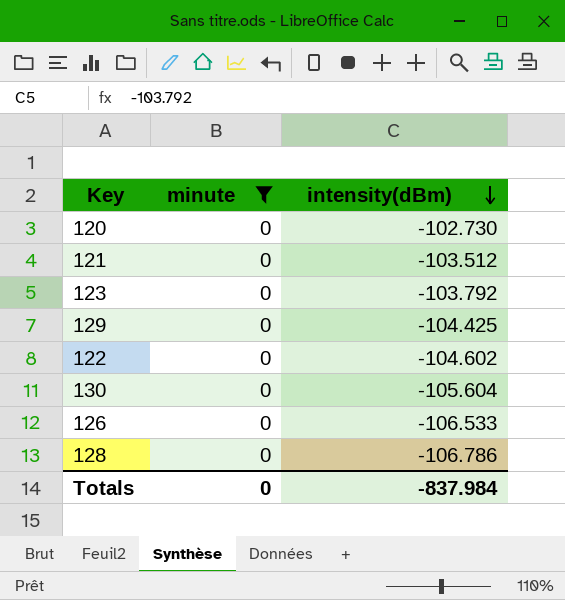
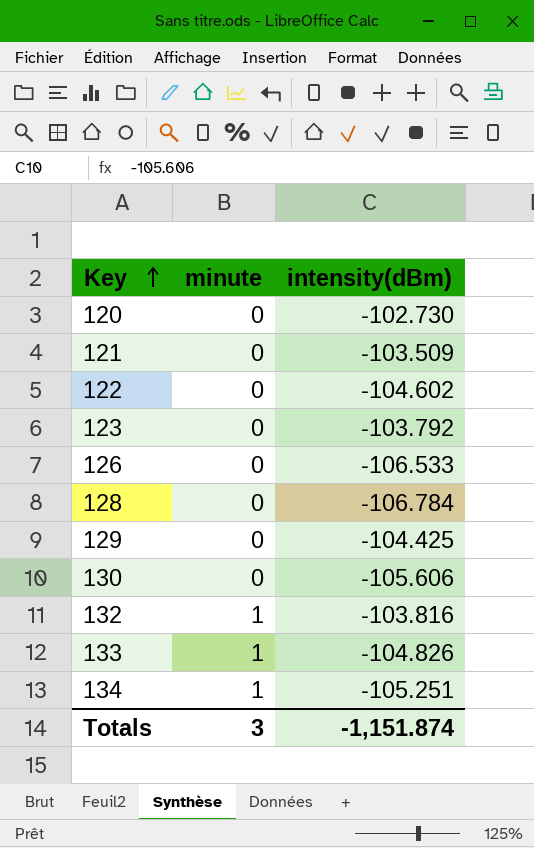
filter: minute = 0 -> none
row order: intensity(dBm) descending -> Key ascending
121 | intensity(dBm): -103.512 -> -103.509
128 | intensity(dBm): -106.786 -> -106.784
130 | intensity(dBm): -105.604 -> -105.606
Totals | minute: 0 -> 3
Totals | intensity(dBm): -837.984 -> -1,151.874

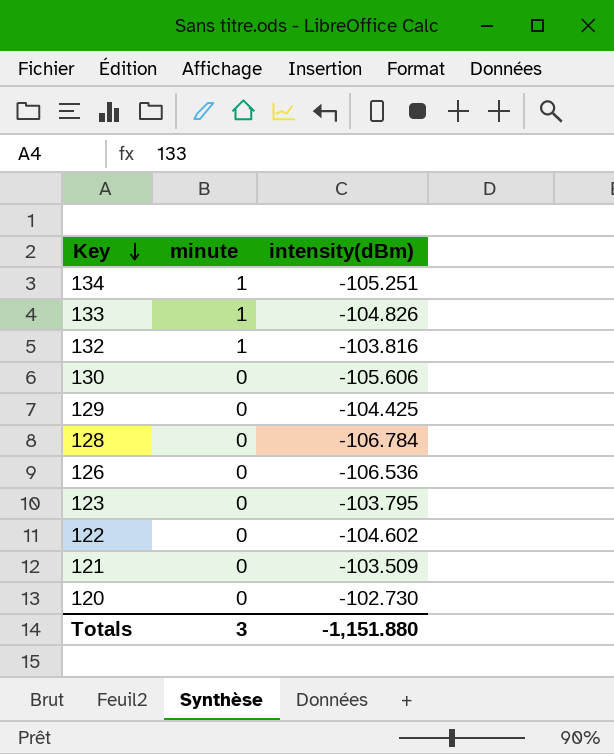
row order: Key ascending -> Key descending
126 | intensity(dBm): -106.533 -> -106.536
123 | intensity(dBm): -103.792 -> -103.795
Totals | intensity(dBm): -1,151.874 -> -1,151.880

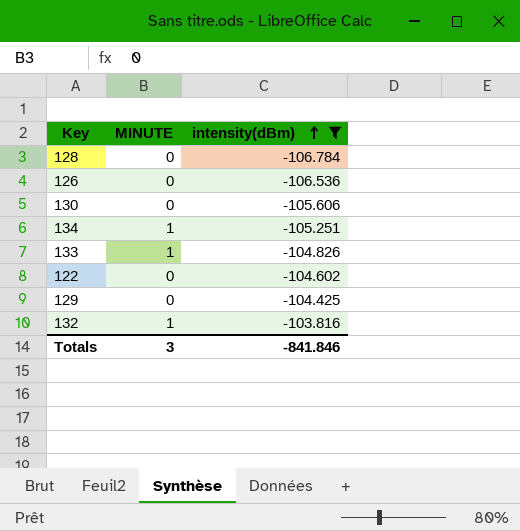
filter: none -> intensity(dBm) <= -103.816
row order: Key descending -> intensity(dBm) ascending
column name: minute -> MINUTE
Totals | intensity(dBm): -1,151.880 -> -841.846

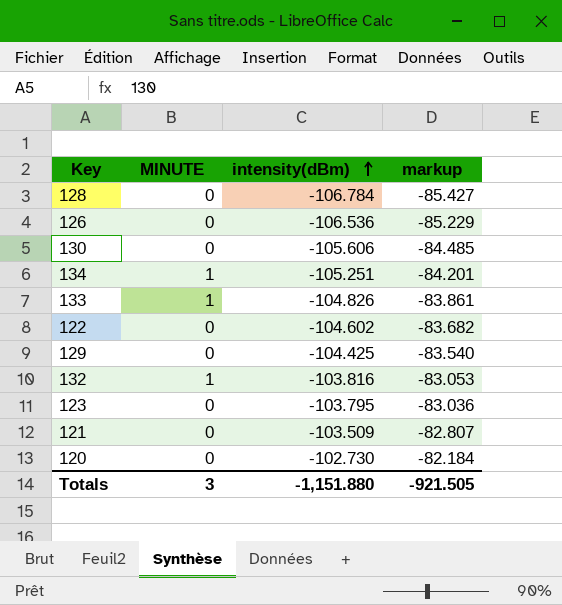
filter: intensity(dBm) <= -103.816 -> none
column markup | formula: none -> [intensity(dBm)] * 0.8
Totals | intensity(dBm): -841.846 -> -1,151.880

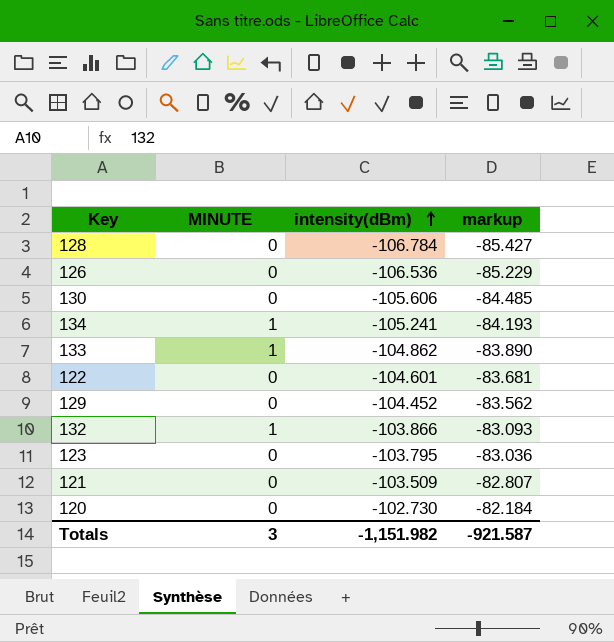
134 | intensity(dBm): -105.251 -> -105.241
134 | markup: -84.201 -> -84.193
133 | intensity(dBm): -104.826 -> -104.862
133 | markup: -83.861 -> -83.890
122 | intensity(dBm): -104.602 -> -104.601
122 | markup: -83.682 -> -83.681
129 | intensity(dBm): -104.425 -> -104.452
129 | markup: -83.540 -> -83.562
132 | intensity(dBm): -103.816 -> -103.866
132 | markup: -83.053 -> -83.093
Totals | intensity(dBm): -1,151.880 -> -1,151.982
Totals | markup: -921.505 -> -921.587

